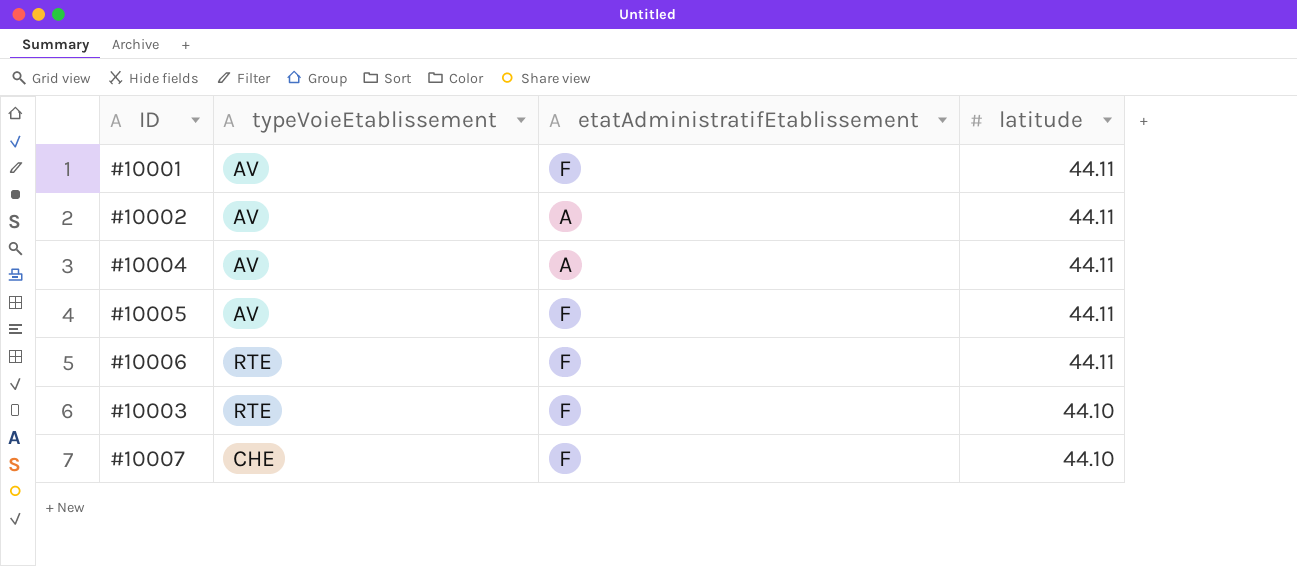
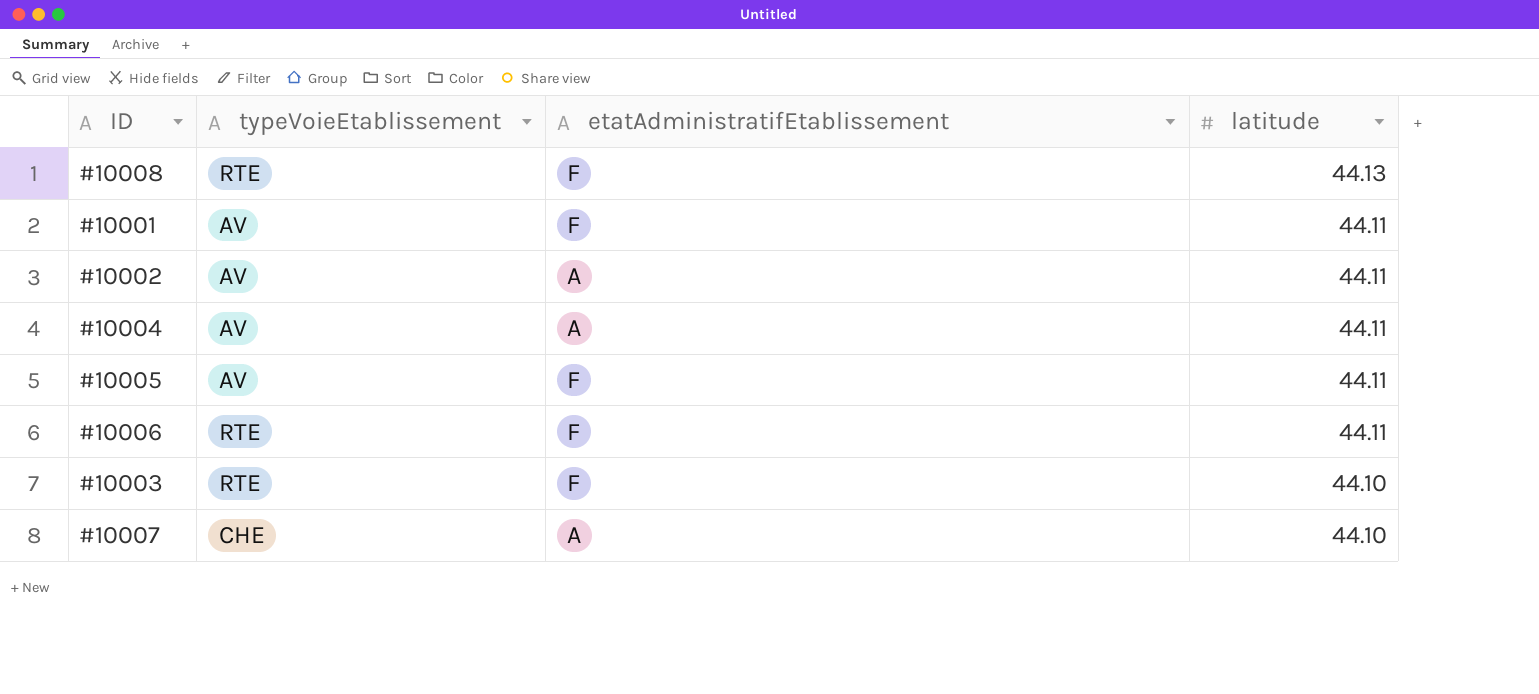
row #10008: none -> RTE | F | 44.13
#10007 | etatAdministratifEtablissement: F -> A

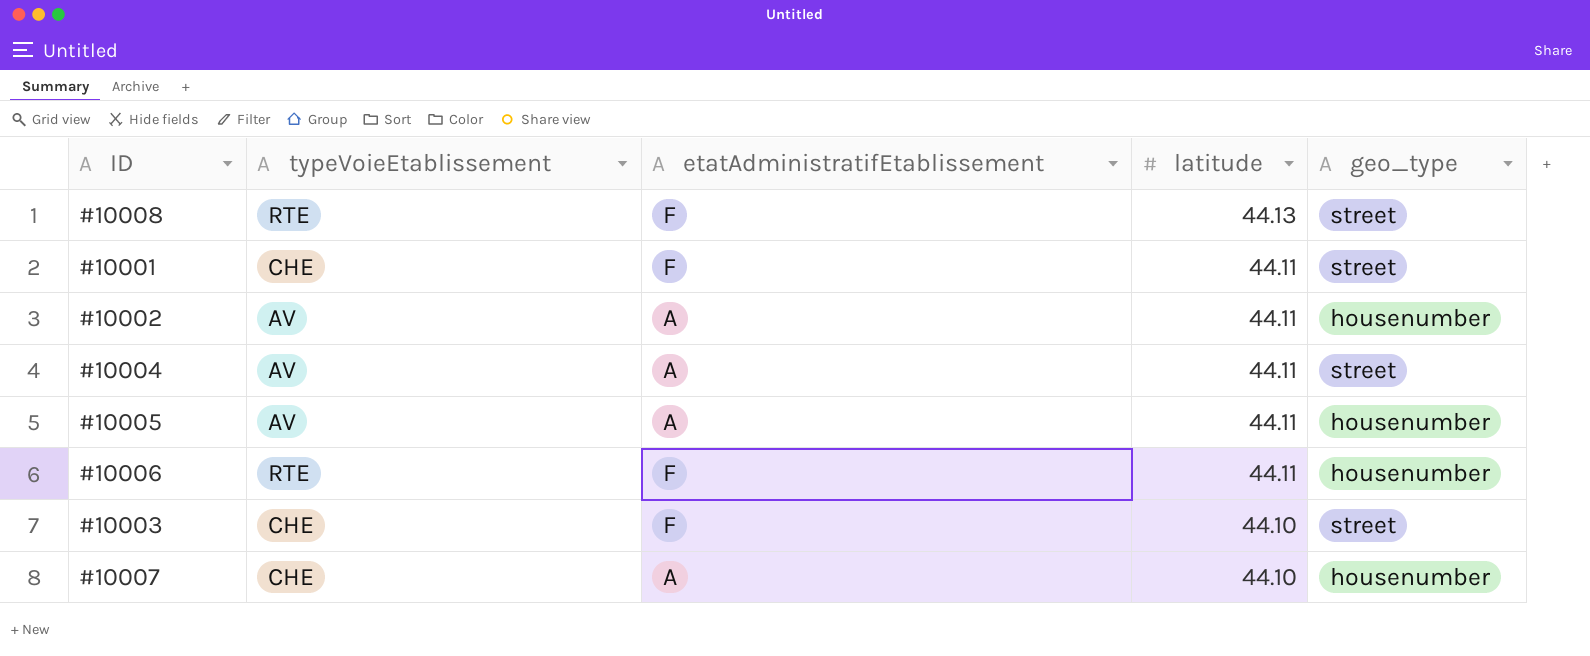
column geo_type | position: none -> 5
#10001 | typeVoieEtablissement: AV -> CHE
#10005 | etatAdministratifEtablissement: F -> A
#10003 | typeVoieEtablissement: RTE -> CHE

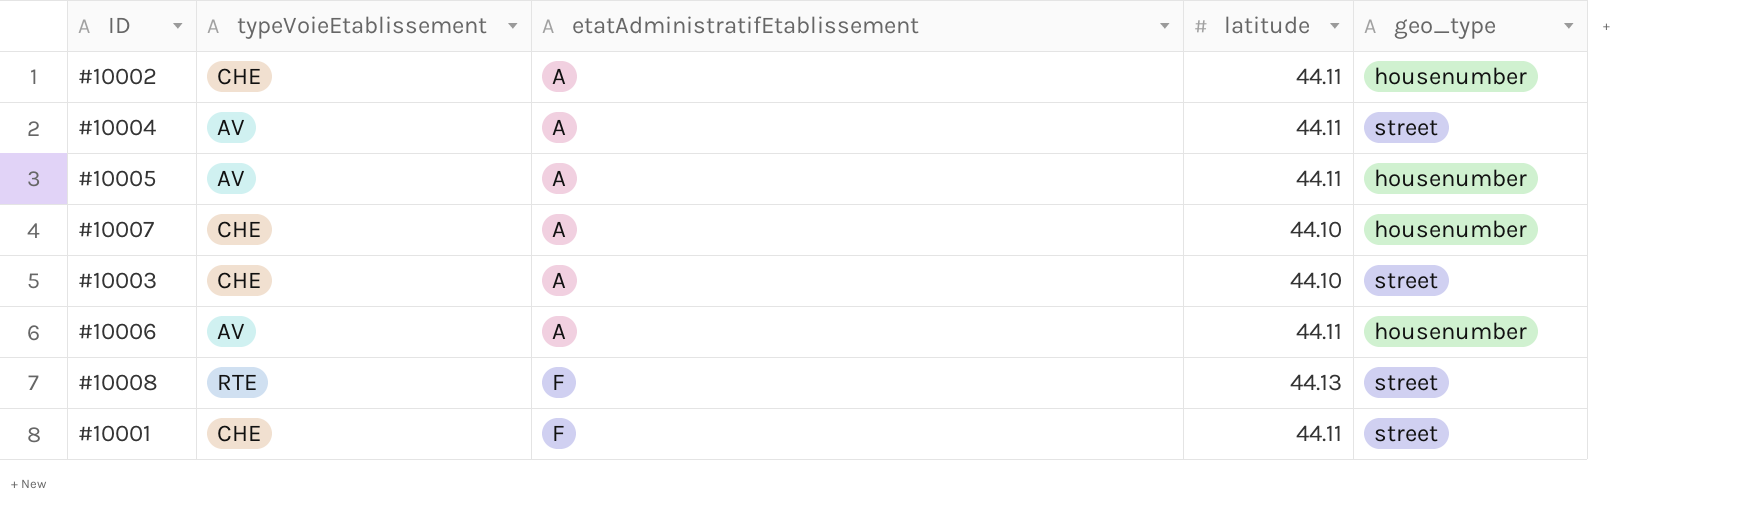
row order: latitude descending -> etatAdministratifEtablissement ascending
#10002 | typeVoieEtablissement: AV -> CHE
#10003 | etatAdministratifEtablissement: F -> A
#10006 | typeVoieEtablissement: RTE -> AV
#10006 | etatAdministratifEtablissement: F -> A

